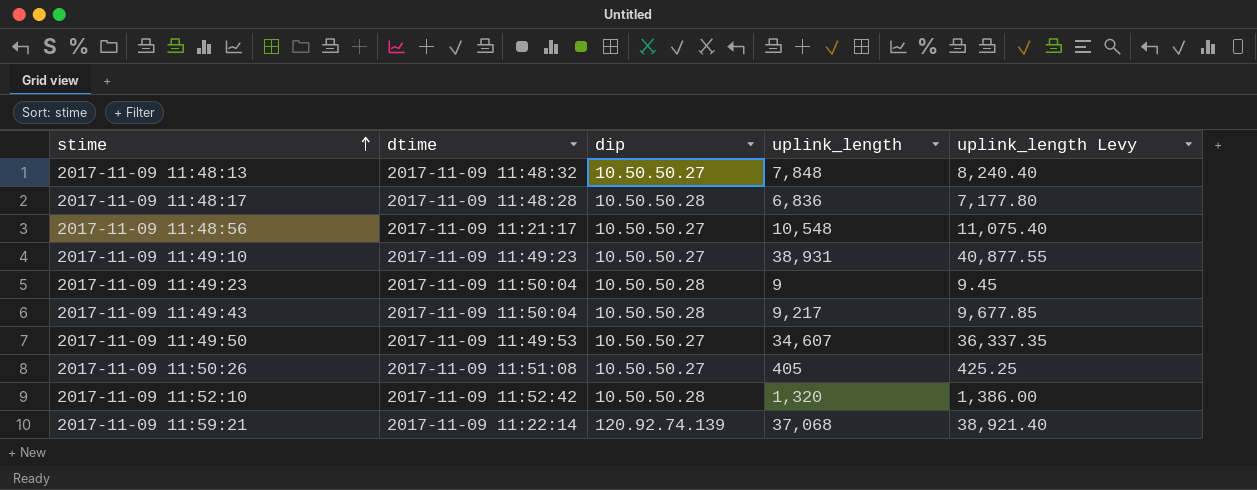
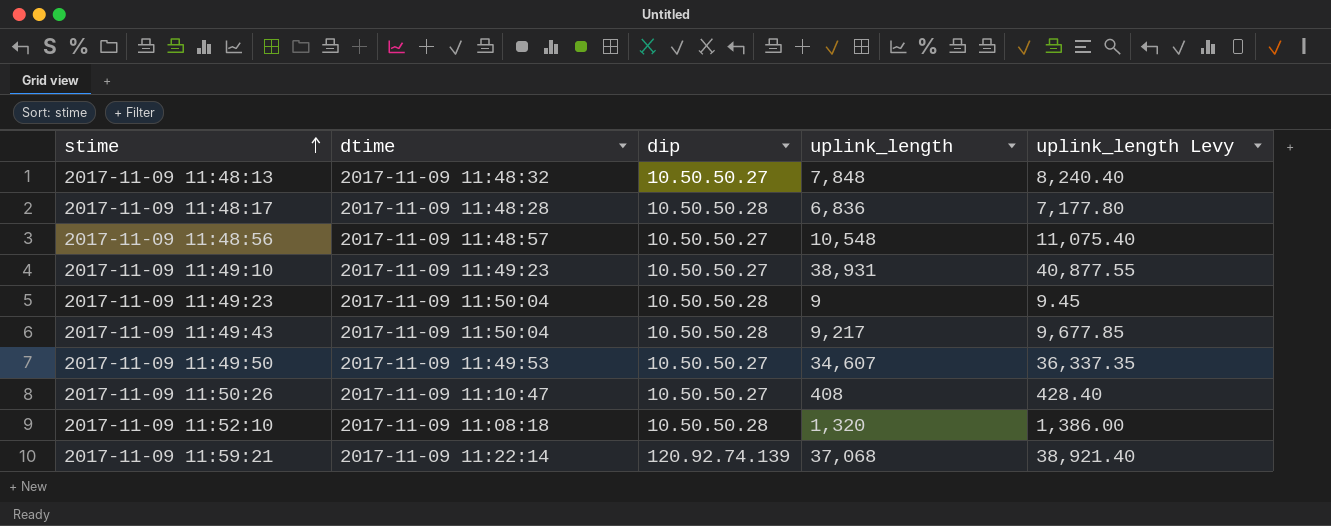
2017-11-09 11:48:56 | dtime: 2017-11-09 11:21:17 -> 2017-11-09 11:48:57
2017-11-09 11:50:26 | dtime: 2017-11-09 11:51:08 -> 2017-11-09 11:10:47
2017-11-09 11:50:26 | uplink_length: 405 -> 408
2017-11-09 11:50:26 | uplink_length Levy: 425.25 -> 428.40
2017-11-09 11:52:10 | dtime: 2017-11-09 11:52:42 -> 2017-11-09 11:08:18

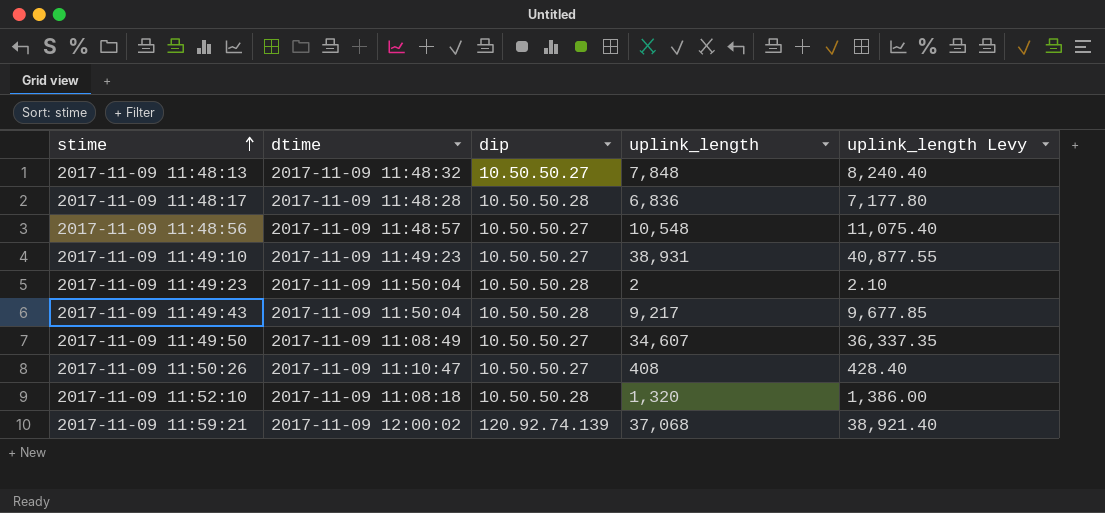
2017-11-09 11:49:23 | uplink_length: 9 -> 2
2017-11-09 11:49:23 | uplink_length Levy: 9.45 -> 2.10
2017-11-09 11:49:50 | dtime: 2017-11-09 11:49:53 -> 2017-11-09 11:08:49
2017-11-09 11:59:21 | dtime: 2017-11-09 11:22:14 -> 2017-11-09 12:00:02

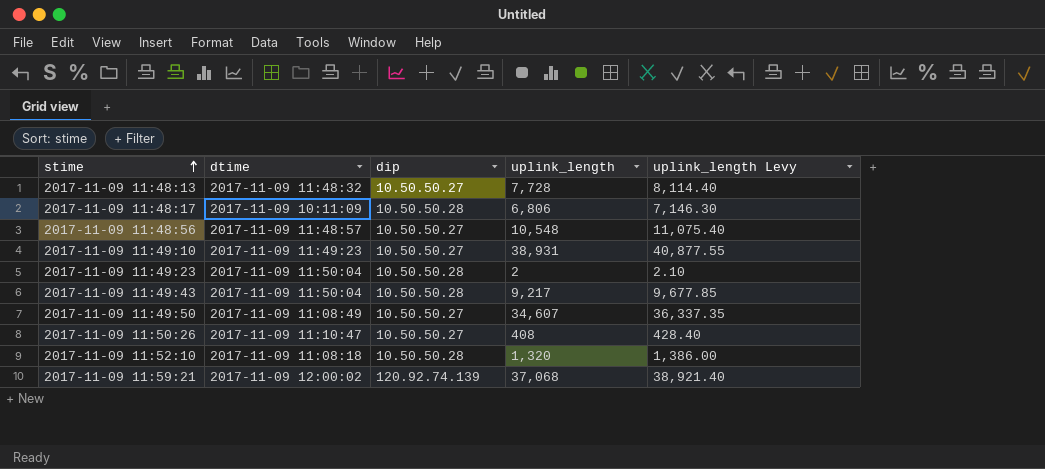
2017-11-09 11:48:13 | uplink_length: 7,848 -> 7,728
2017-11-09 11:48:13 | uplink_length Levy: 8,240.40 -> 8,114.40
2017-11-09 11:48:17 | dtime: 2017-11-09 11:48:28 -> 2017-11-09 10:11:09
2017-11-09 11:48:17 | uplink_length: 6,836 -> 6,806
2017-11-09 11:48:17 | uplink_length Levy: 7,177.80 -> 7,146.30

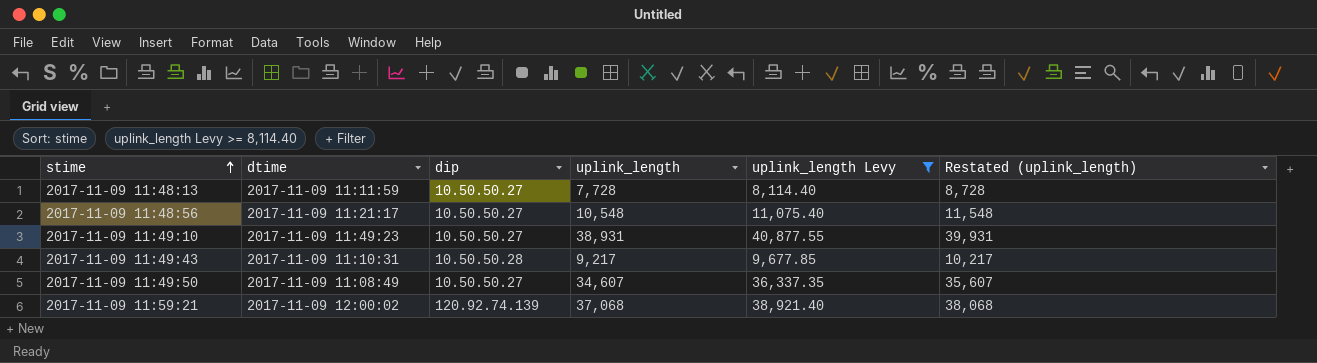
filter: none -> uplink_length Levy >= 8,114.40
column Restated (uplink_length) | formula: none -> [uplink_length] + 1000
2017-11-09 11:48:13 | dtime: 2017-11-09 11:48:32 -> 2017-11-09 11:11:59
2017-11-09 11:48:56 | dtime: 2017-11-09 11:48:57 -> 2017-11-09 11:21:17
2017-11-09 11:49:43 | dtime: 2017-11-09 11:50:04 -> 2017-11-09 11:10:31

